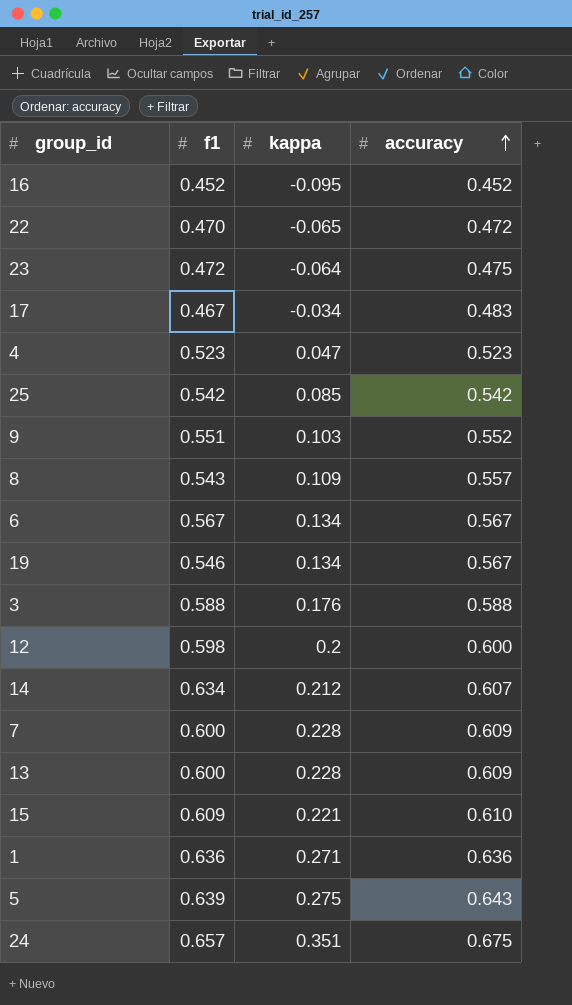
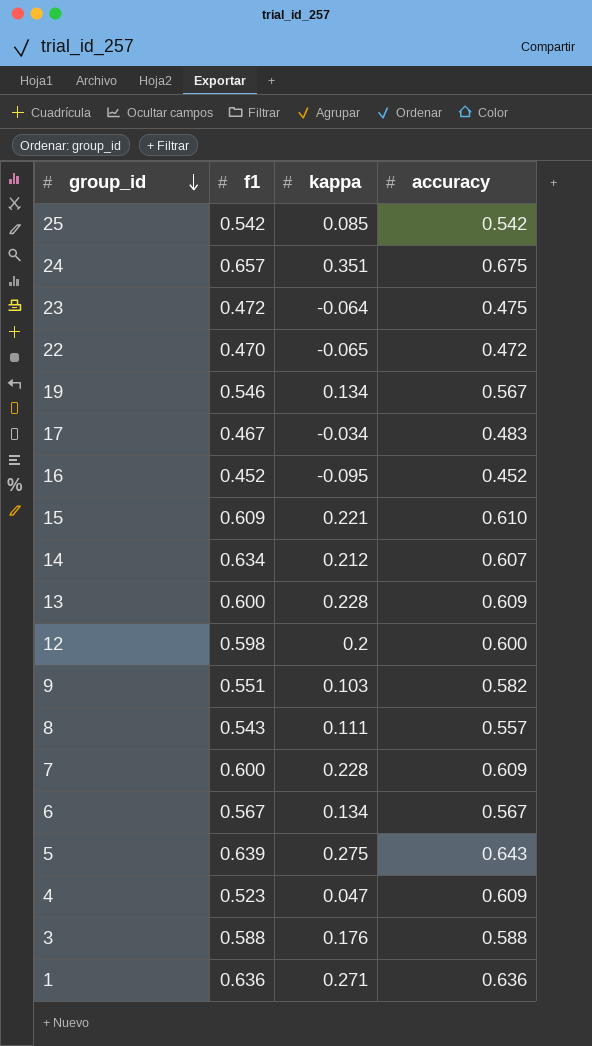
row order: accuracy ascending -> group_id descending
9 | accuracy: 0.552 -> 0.582
8 | kappa: 0.109 -> 0.111
4 | accuracy: 0.523 -> 0.609

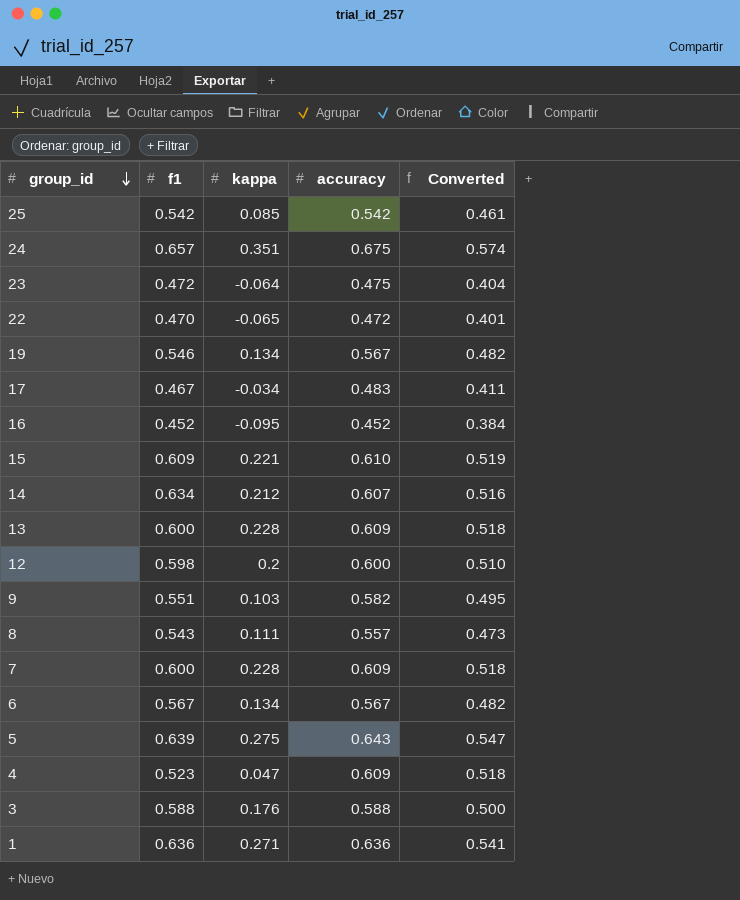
column Converted | formula: none -> [accuracy] * 0.85

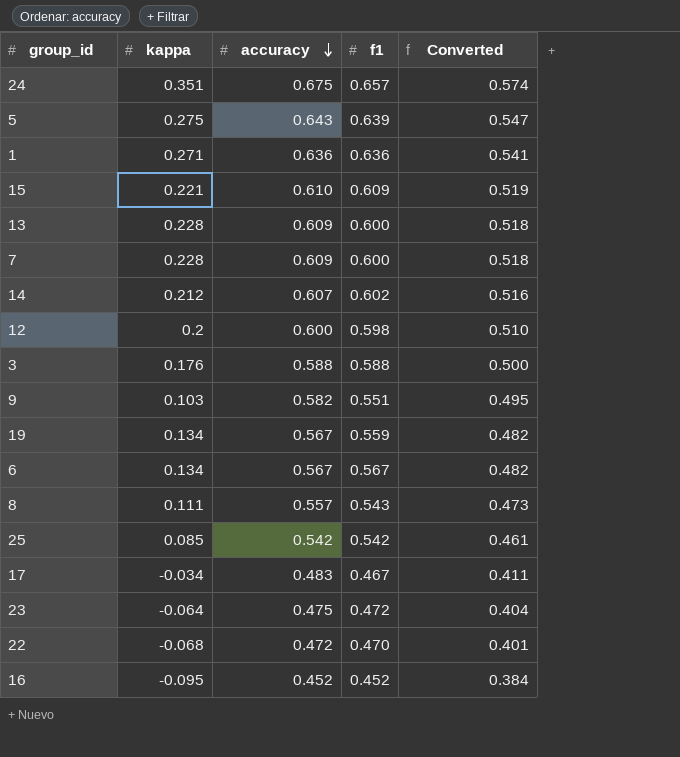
row order: group_id descending -> accuracy descending
column f1 | position: 2 -> 4
row 4: 0.523 | 0.047 | 0.609 | 0.518 -> none
14 | f1: 0.634 -> 0.602
19 | f1: 0.546 -> 0.559
22 | kappa: -0.065 -> -0.068

